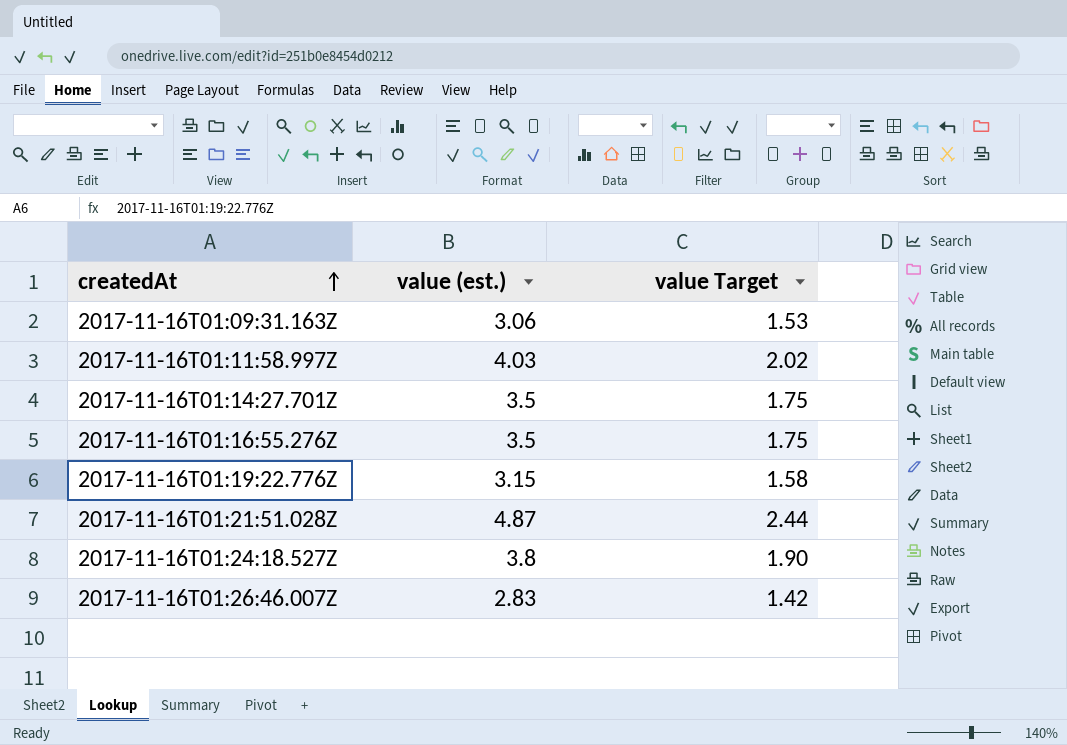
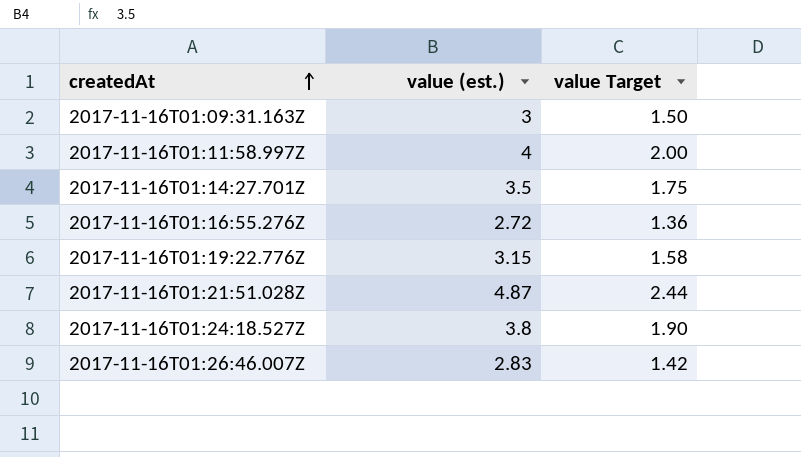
2017-11-16T01:09:31.163Z | value (est.): 3.06 -> 3
2017-11-16T01:09:31.163Z | value Target: 1.53 -> 1.50
2017-11-16T01:11:58.997Z | value (est.): 4.03 -> 4
2017-11-16T01:11:58.997Z | value Target: 2.02 -> 2.00
2017-11-16T01:16:55.276Z | value (est.): 3.5 -> 2.72
2017-11-16T01:16:55.276Z | value Target: 1.75 -> 1.36

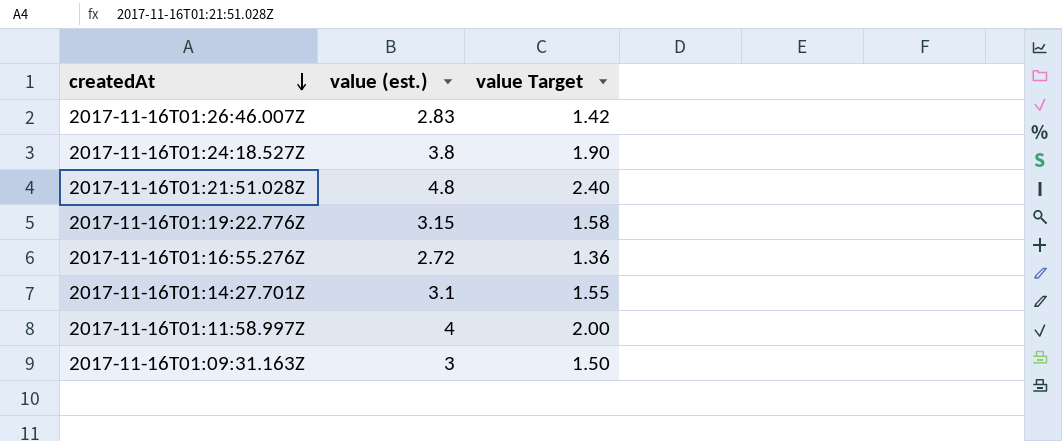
row order: createdAt ascending -> createdAt descending
2017-11-16T01:21:51.028Z | value (est.): 4.87 -> 4.8
2017-11-16T01:21:51.028Z | value Target: 2.44 -> 2.40
2017-11-16T01:14:27.701Z | value (est.): 3.5 -> 3.1
2017-11-16T01:14:27.701Z | value Target: 1.75 -> 1.55

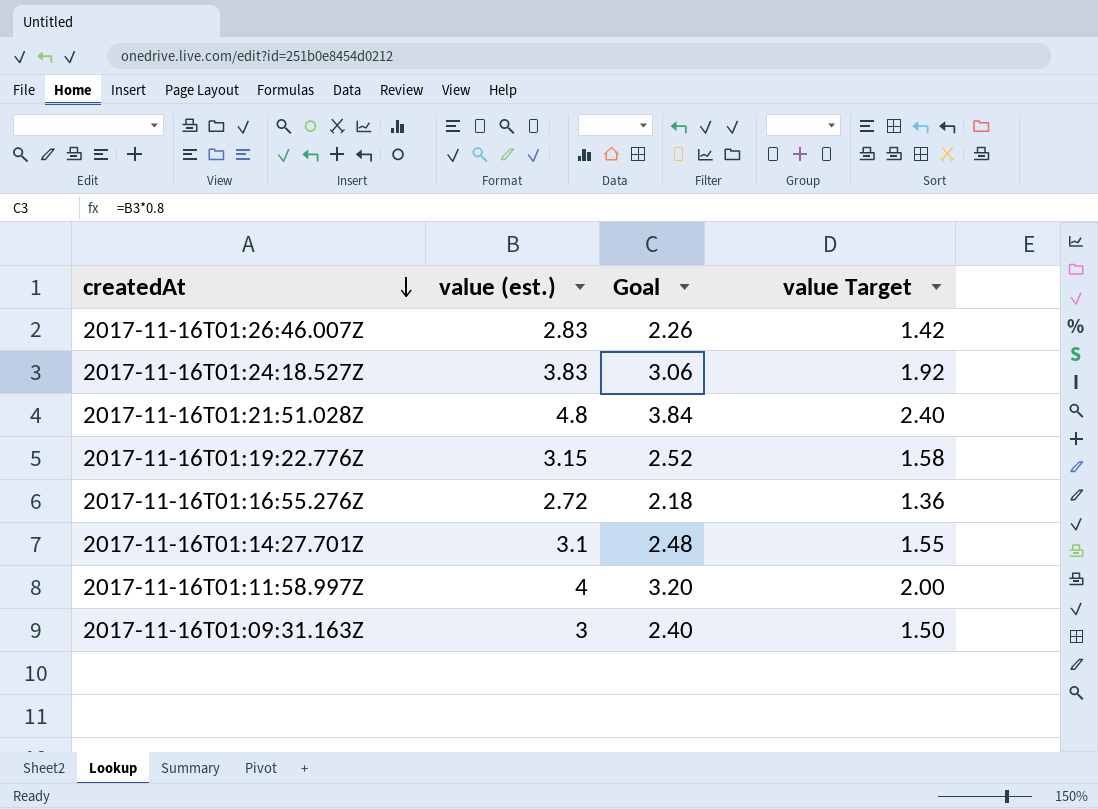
column Goal | formula: none -> [value (est.)] * 0.8
2017-11-16T01:24:18.527Z | value (est.): 3.8 -> 3.83
2017-11-16T01:24:18.527Z | value Target: 1.90 -> 1.92

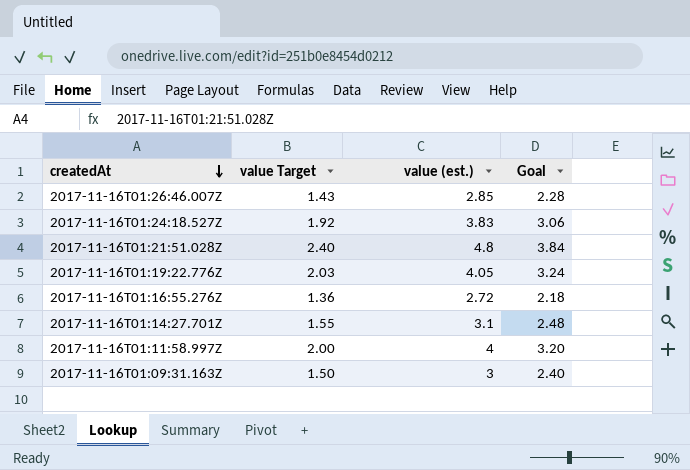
column value Target | position: 4 -> 2
2017-11-16T01:26:46.007Z | value Target: 1.42 -> 1.43
2017-11-16T01:26:46.007Z | value (est.): 2.83 -> 2.85
2017-11-16T01:26:46.007Z | Goal: 2.26 -> 2.28
2017-11-16T01:19:22.776Z | value Target: 1.58 -> 2.03
2017-11-16T01:19:22.776Z | value (est.): 3.15 -> 4.05
2017-11-16T01:19:22.776Z | Goal: 2.52 -> 3.24

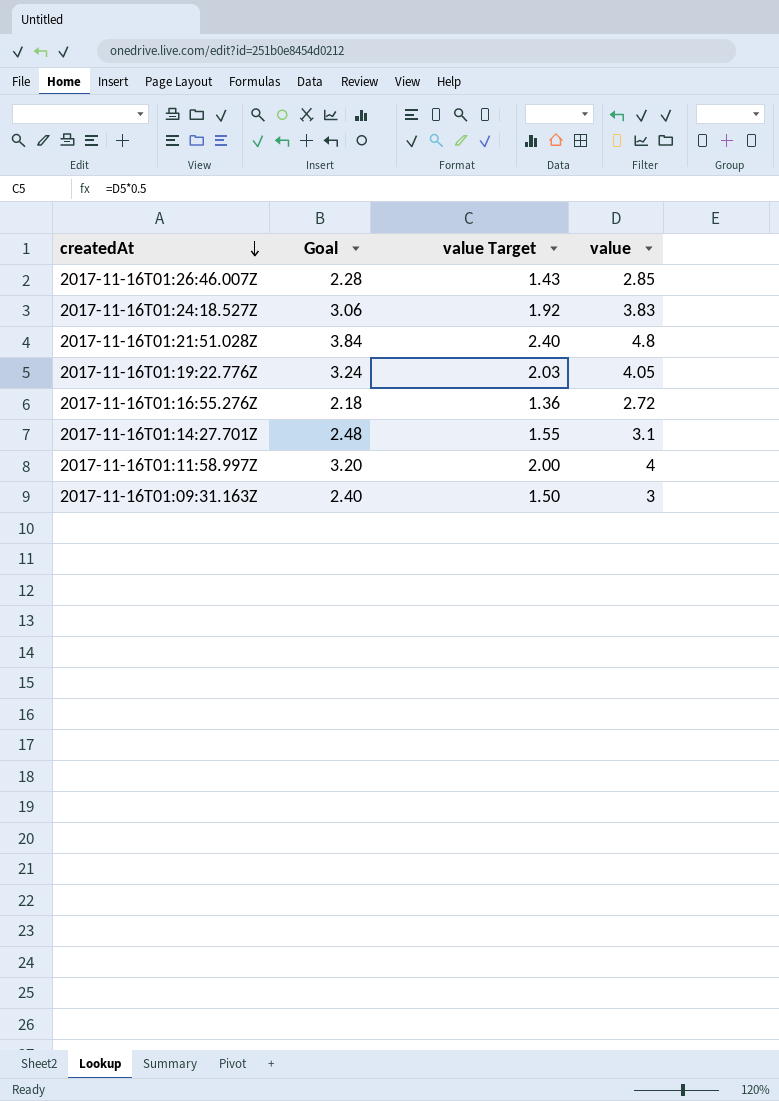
column Goal | position: 4 -> 2
column name: value (est.) -> value

